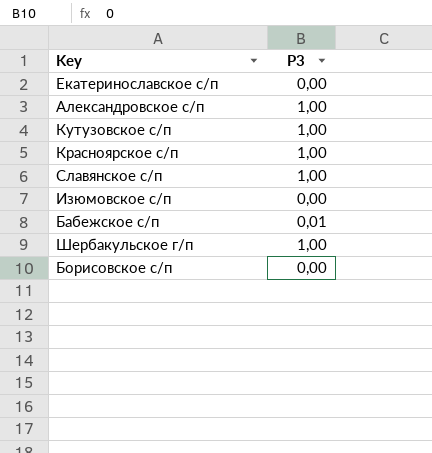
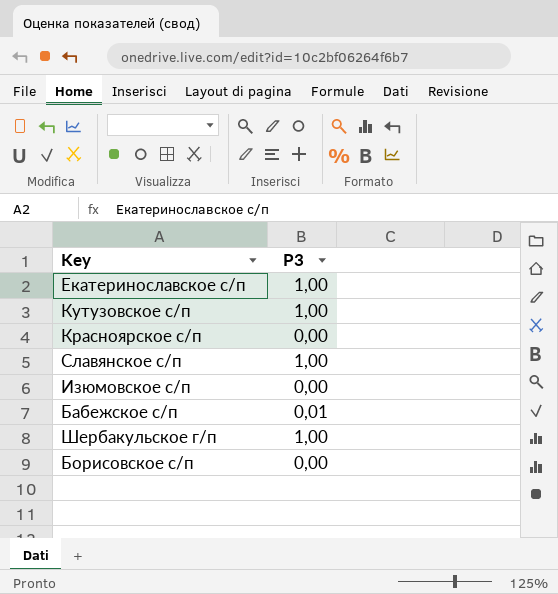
row Александровское с/п: 1,00 -> none
Екатеринославское с/п | Р3: 0,00 -> 1,00
Красноярское с/п | Р3: 1,00 -> 0,00

